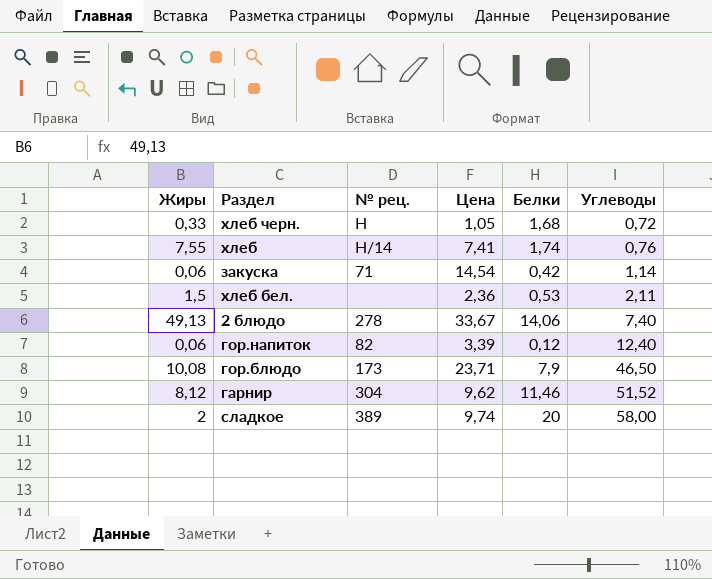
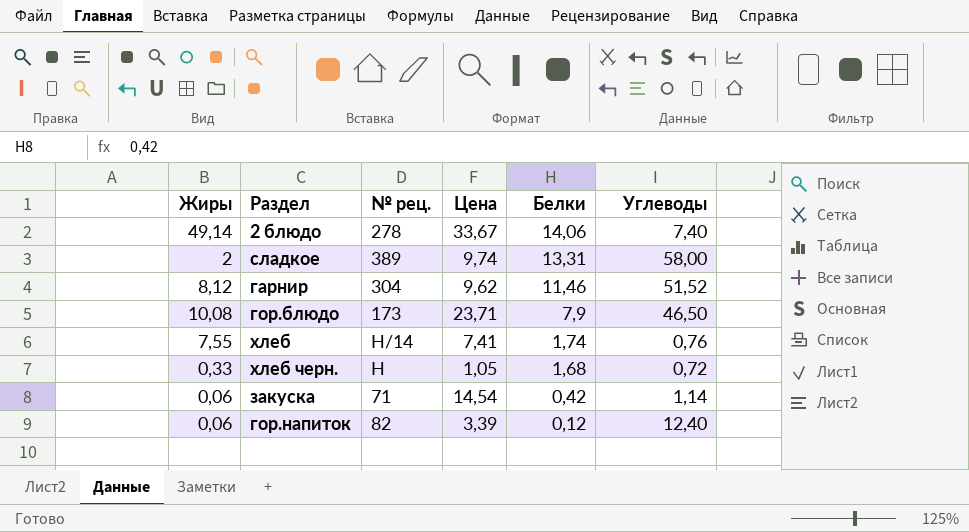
row order: Углеводы ascending -> Белки descending
row хлеб бел.: 1,5 | none | 2,36 | 0,53 | 2,11 -> none
2 блюдо | Жиры: 49,13 -> 49,14
сладкое | Белки: 20 -> 13,31

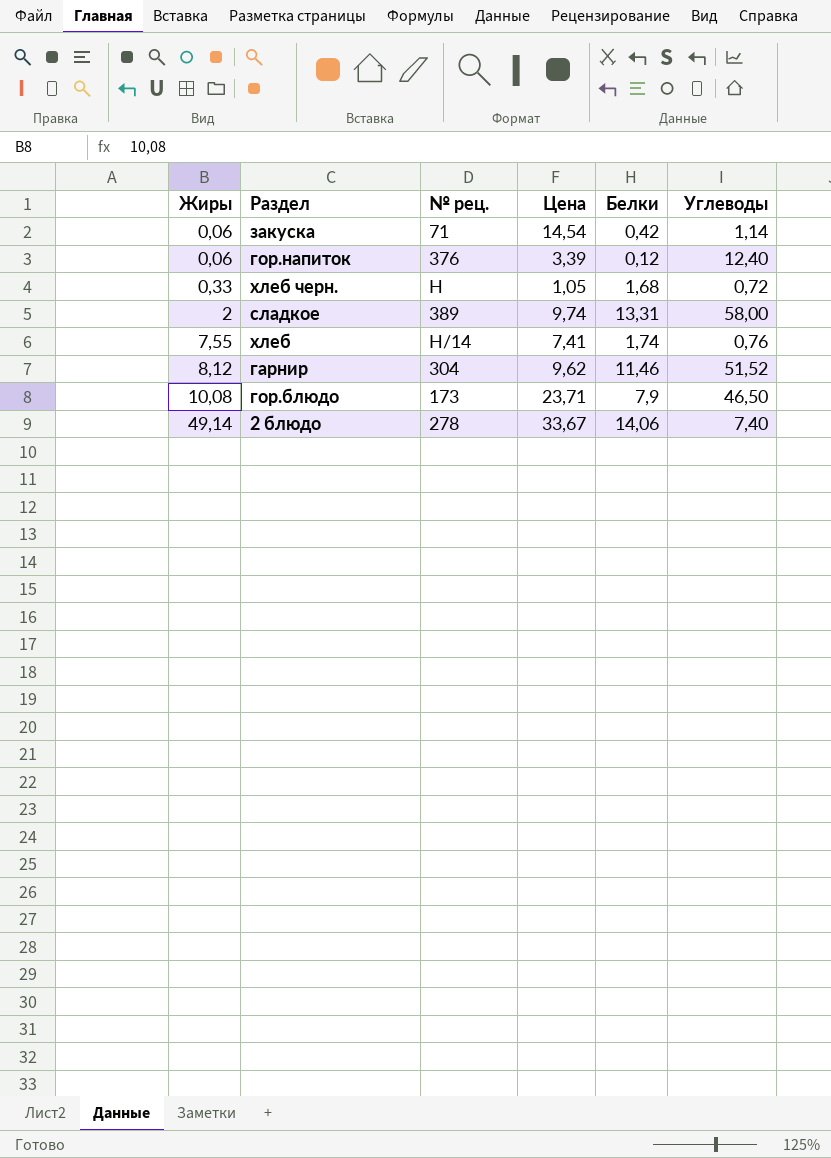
row order: Белки descending -> Жиры ascending
гор.напиток | № рец.: 82 -> 376

